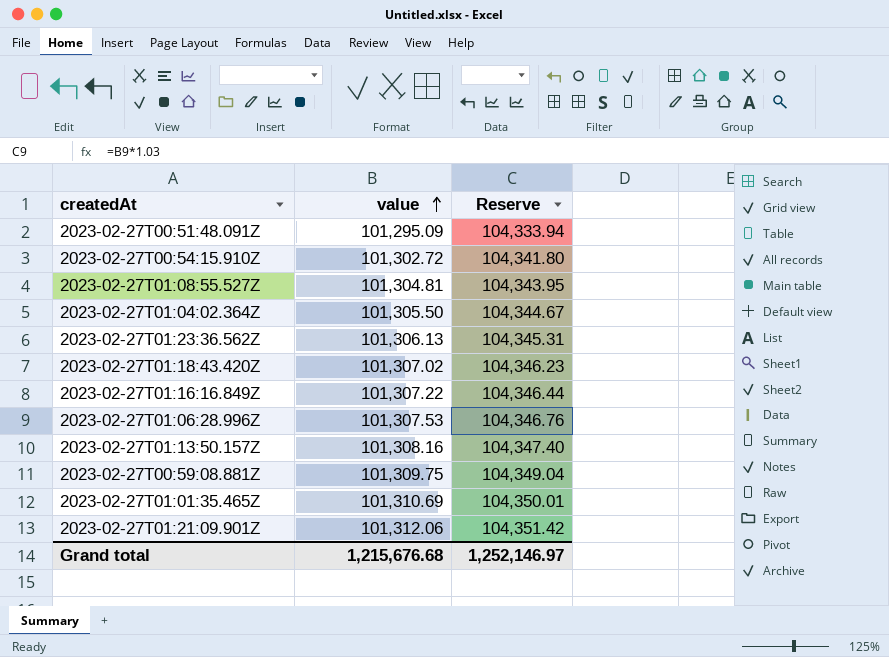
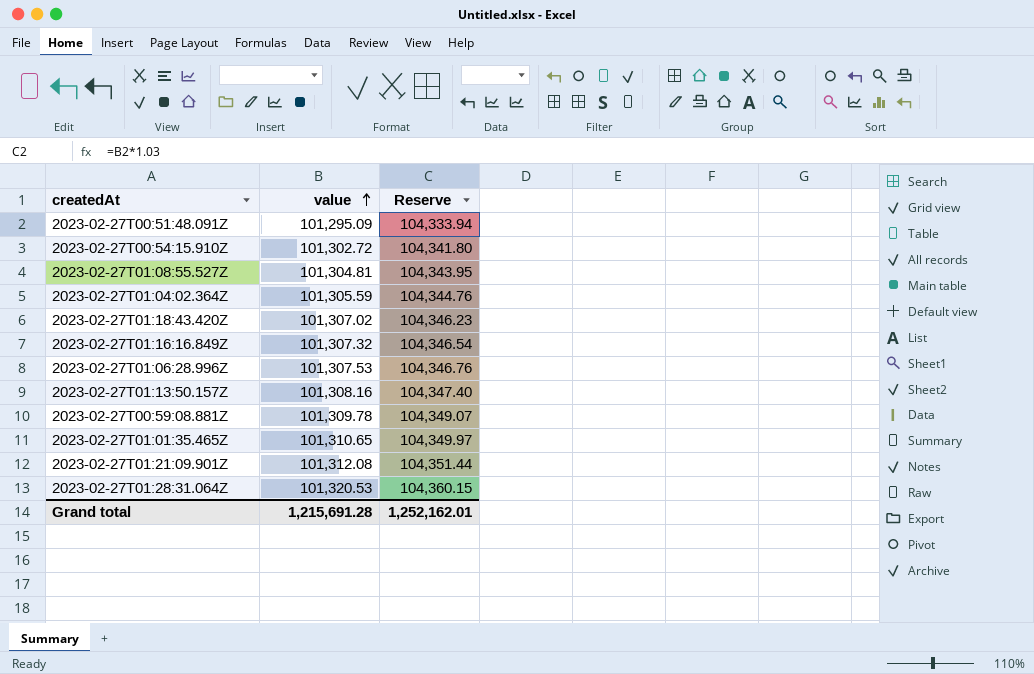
row 2023-02-27T01:23:36.562Z: 101,306.13 | 104,345.31 -> none
2023-02-27T01:04:02.364Z | value: 101,305.50 -> 101,305.59
2023-02-27T01:04:02.364Z | Reserve: 104,344.67 -> 104,344.76
2023-02-27T01:16:16.849Z | value: 101,307.22 -> 101,307.32
2023-02-27T01:16:16.849Z | Reserve: 104,346.44 -> 104,346.54
2023-02-27T00:59:08.881Z | value: 101,309.75 -> 101,309.78
2023-02-27T00:59:08.881Z | Reserve: 104,349.04 -> 104,349.07
2023-02-27T01:01:35.465Z | value: 101,310.69 -> 101,310.65
2023-02-27T01:01:35.465Z | Reserve: 104,350.01 -> 104,349.97
2023-02-27T01:21:09.901Z | value: 101,312.06 -> 101,312.08
2023-02-27T01:21:09.901Z | Reserve: 104,351.42 -> 104,351.44
row 2023-02-27T01:28:31.064Z: none -> 101,320.53 | 104,360.15
Grand total | value: 1,215,676.68 -> 1,215,691.28
Grand total | Reserve: 1,252,146.97 -> 1,252,162.01

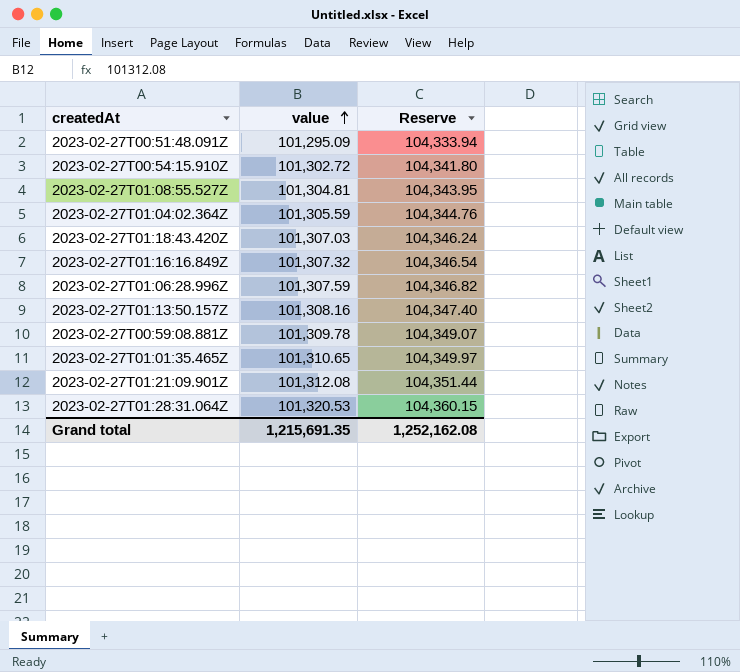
2023-02-27T01:18:43.420Z | value: 101,307.02 -> 101,307.03
2023-02-27T01:18:43.420Z | Reserve: 104,346.23 -> 104,346.24
2023-02-27T01:06:28.996Z | value: 101,307.53 -> 101,307.59
2023-02-27T01:06:28.996Z | Reserve: 104,346.76 -> 104,346.82
Grand total | value: 1,215,691.28 -> 1,215,691.35
Grand total | Reserve: 1,252,162.01 -> 1,252,162.08

